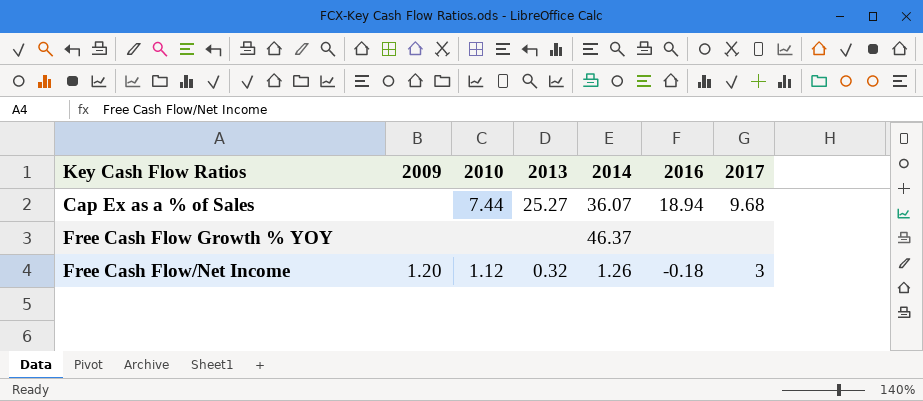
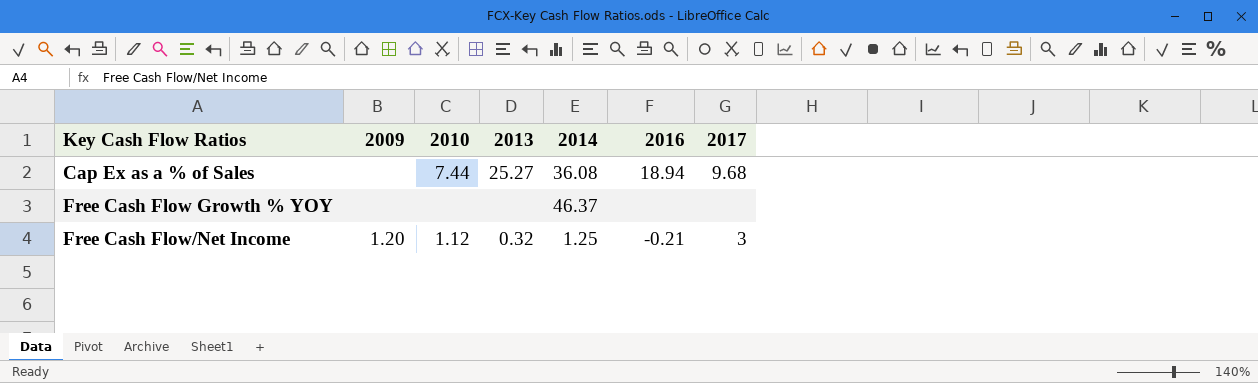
Cap Ex as a % of Sales | 2014: 36.07 -> 36.08
Free Cash Flow/Net Income | 2014: 1.26 -> 1.25
Free Cash Flow/Net Income | 2016: -0.18 -> -0.21

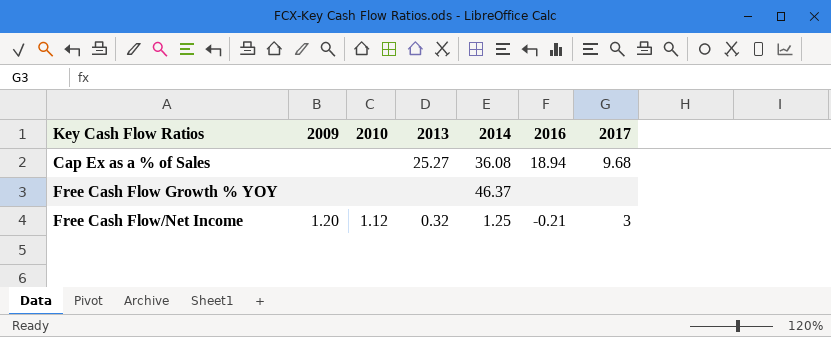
Cap Ex as a % of Sales | 2010: 7.44 -> none

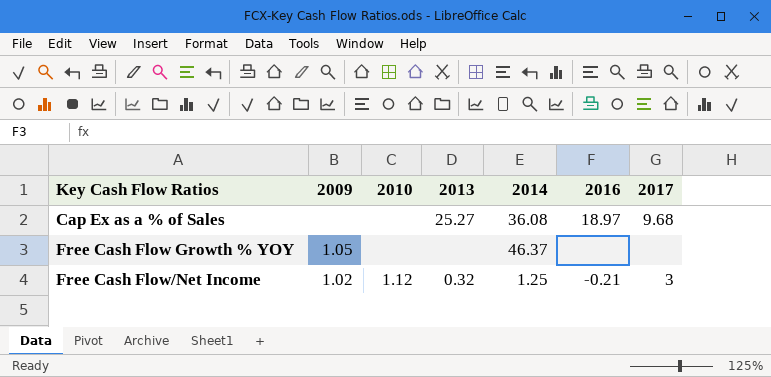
Cap Ex as a % of Sales | 2016: 18.94 -> 18.97
Free Cash Flow Growth % YOY | 2009: none -> 1.05
Free Cash Flow/Net Income | 2009: 1.20 -> 1.02

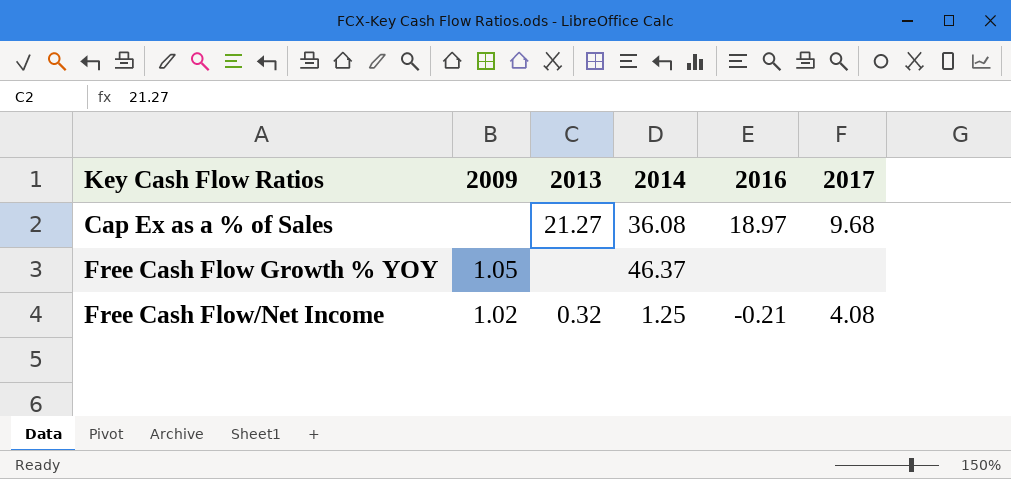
column 2010 | position: 3 -> none
Cap Ex as a % of Sales | 2013: 25.27 -> 21.27
Free Cash Flow/Net Income | 2017: 3 -> 4.08

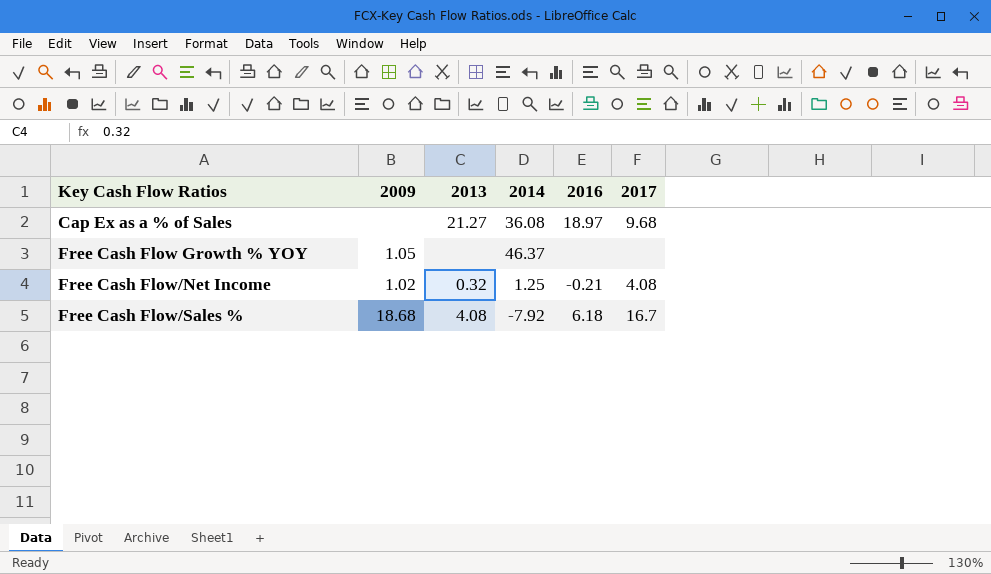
row Free Cash Flow/Sales %: none -> 18.68 | 4.08 | -7.92 | 6.18 | 16.7

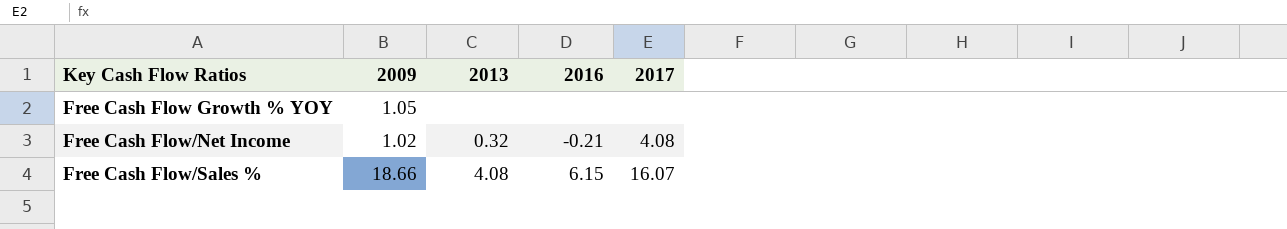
column 2014 | position: 4 -> none
row Cap Ex as a % of Sales: none | 21.27 | 36.08 | 18.97 | 9.68 -> none
Free Cash Flow/Sales % | 2009: 18.68 -> 18.66
Free Cash Flow/Sales % | 2016: 6.18 -> 6.15
Free Cash Flow/Sales % | 2017: 16.7 -> 16.07

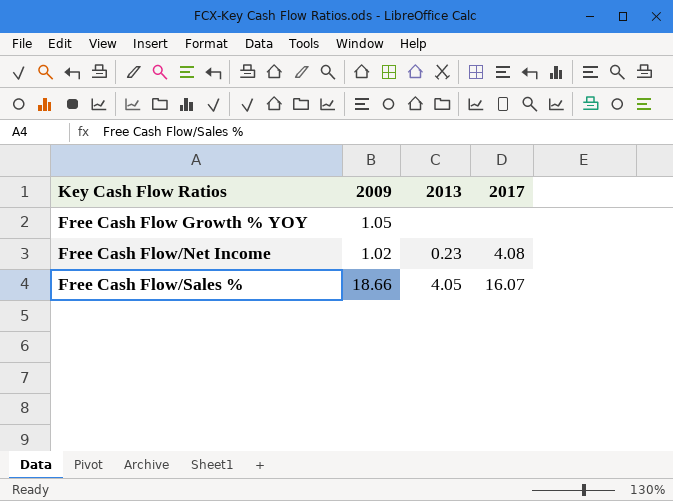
column 2016 | position: 4 -> none
Free Cash Flow/Net Income | 2013: 0.32 -> 0.23
Free Cash Flow/Sales % | 2013: 4.08 -> 4.05

